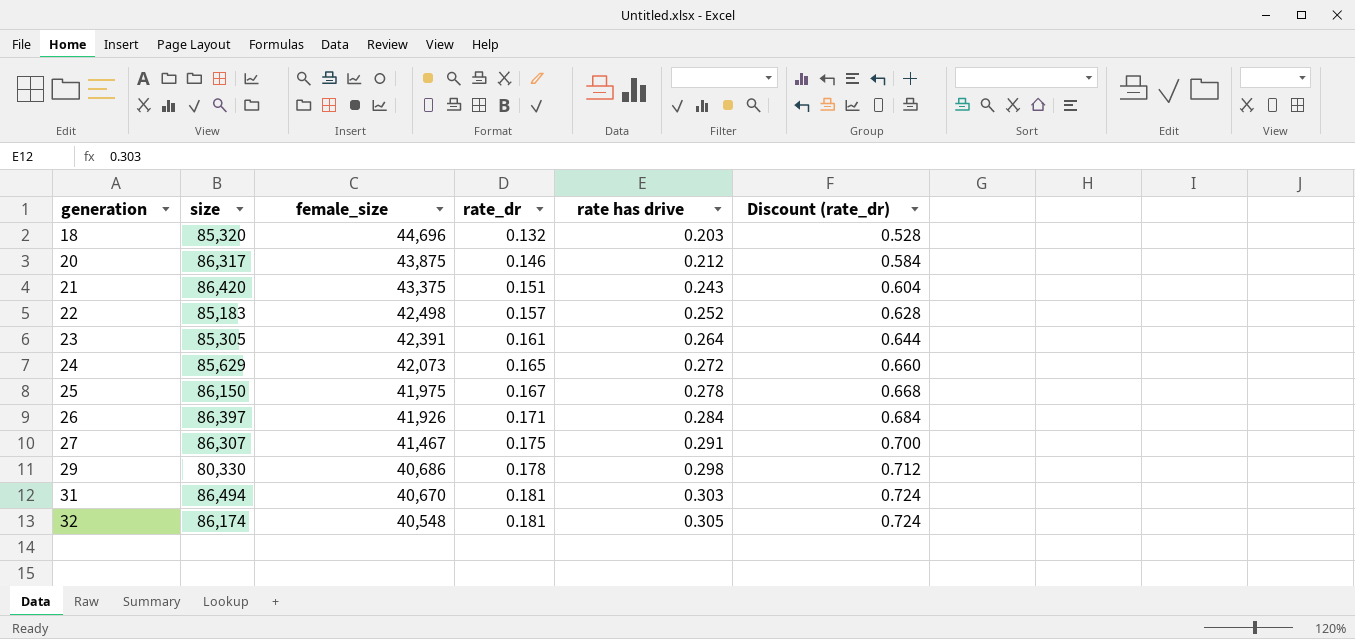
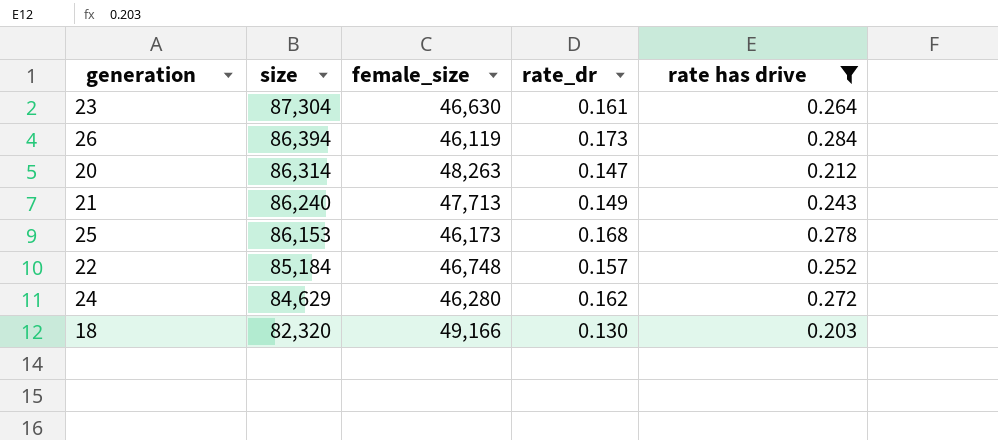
filter: none -> rate has drive <= 0.284
row order: generation ascending -> size descending
column Discount (rate_dr) | formula: [rate_dr] * 4 -> none
23 | size: 85,305 -> 87,304
23 | female_size: 42,391 -> 46,630
26 | size: 86,397 -> 86,394
26 | female_size: 41,926 -> 46,119
26 | rate_dr: 0.171 -> 0.173
20 | size: 86,317 -> 86,314
20 | female_size: 43,875 -> 48,263
20 | rate_dr: 0.146 -> 0.147
21 | size: 86,420 -> 86,240
21 | female_size: 43,375 -> 47,713
21 | rate_dr: 0.151 -> 0.149
25 | size: 86,150 -> 86,153
25 | female_size: 41,975 -> 46,173
25 | rate_dr: 0.167 -> 0.168
22 | size: 85,183 -> 85,184
22 | female_size: 42,498 -> 46,748
24 | size: 85,629 -> 84,629
24 | female_size: 42,073 -> 46,280
24 | rate_dr: 0.165 -> 0.162
18 | size: 85,320 -> 82,320
18 | female_size: 44,696 -> 49,166
18 | rate_dr: 0.132 -> 0.130

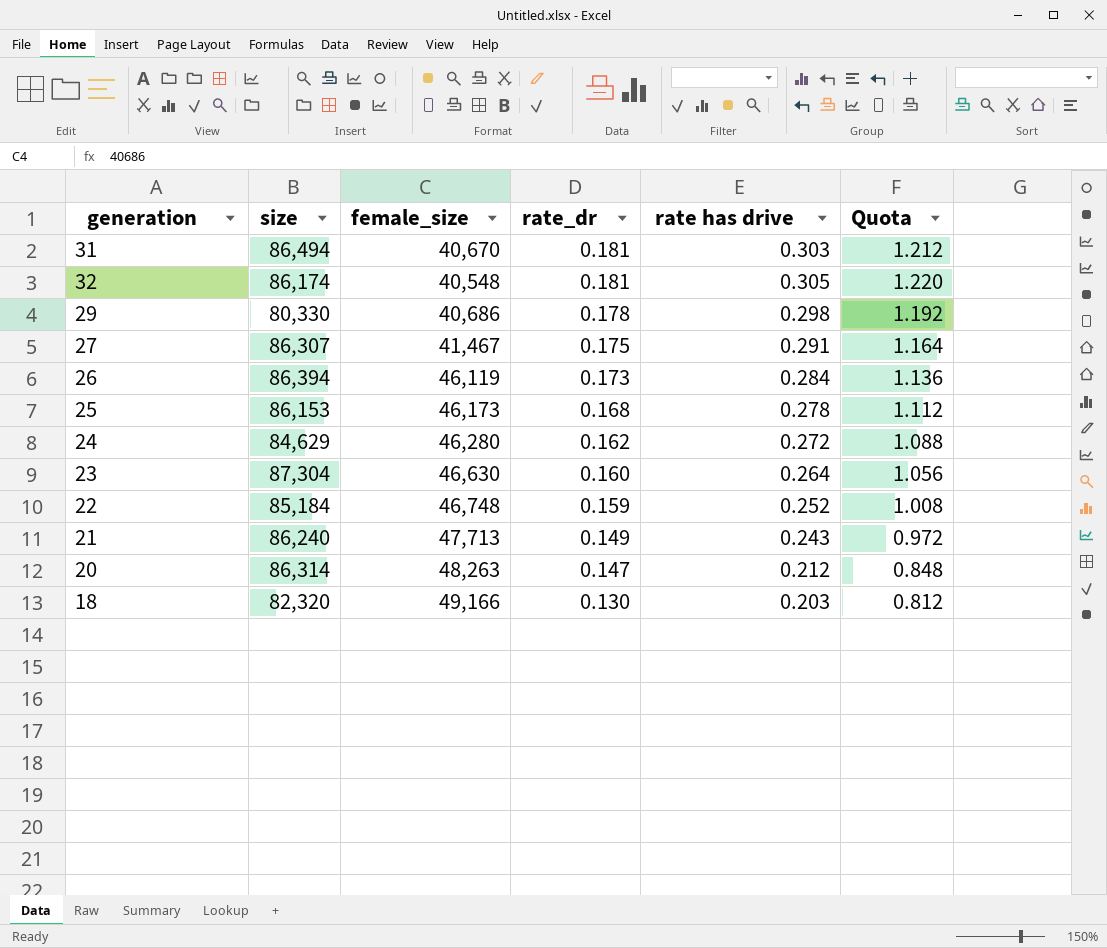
filter: rate has drive <= 0.284 -> none
row order: size descending -> rate_dr descending
column Quota | formula: none -> [rate has drive] * 4
23 | rate_dr: 0.161 -> 0.160
22 | rate_dr: 0.157 -> 0.159

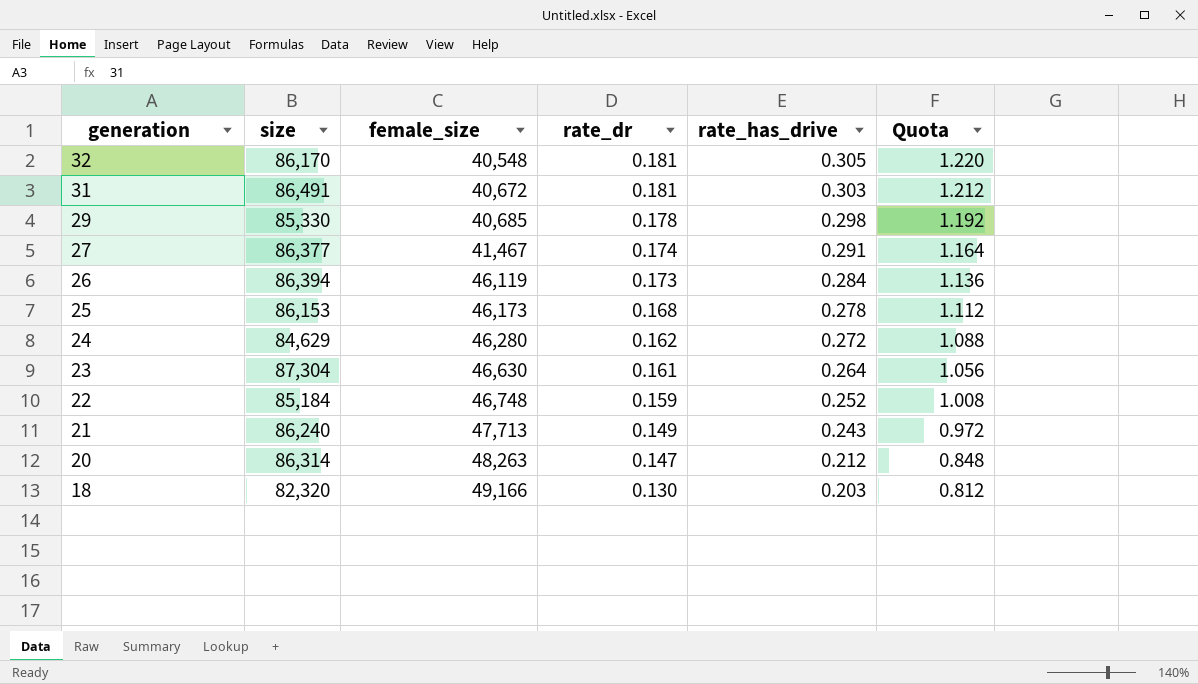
row order: rate_dr descending -> generation descending
column name: rate has drive -> rate_has_drive
32 | size: 86,174 -> 86,170
31 | size: 86,494 -> 86,491
31 | female_size: 40,670 -> 40,672
29 | size: 80,330 -> 85,330
29 | female_size: 40,686 -> 40,685
27 | size: 86,307 -> 86,377
27 | rate_dr: 0.175 -> 0.174
23 | rate_dr: 0.160 -> 0.161

